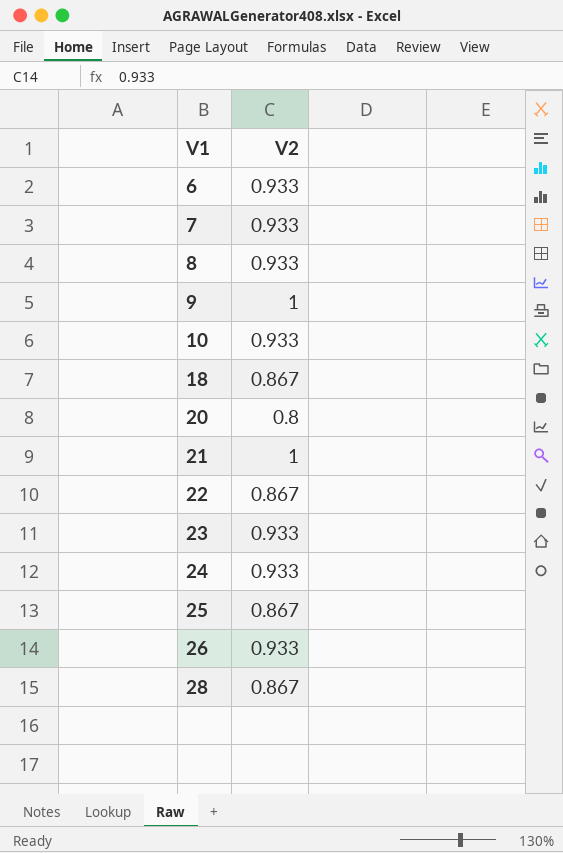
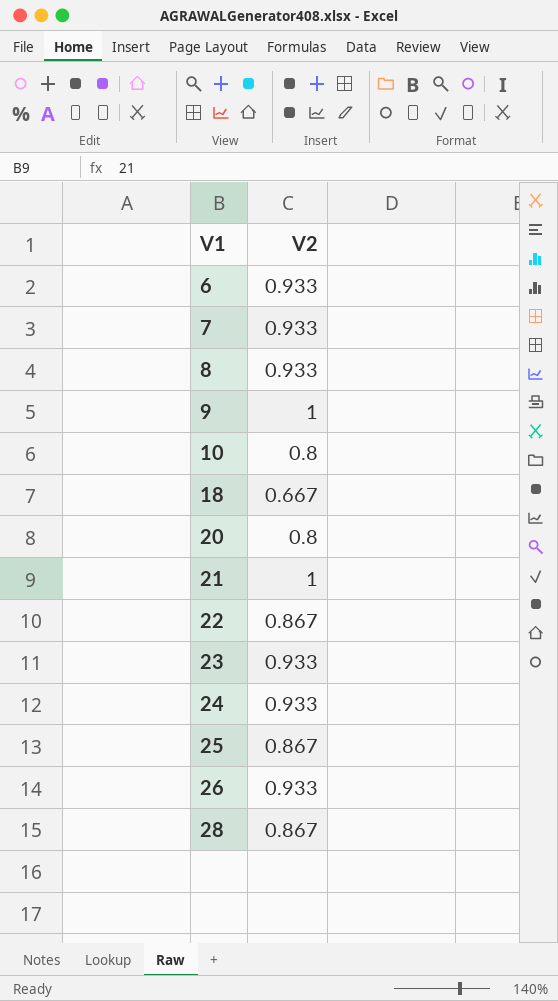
10 | V2: 0.933 -> 0.8
18 | V2: 0.867 -> 0.667

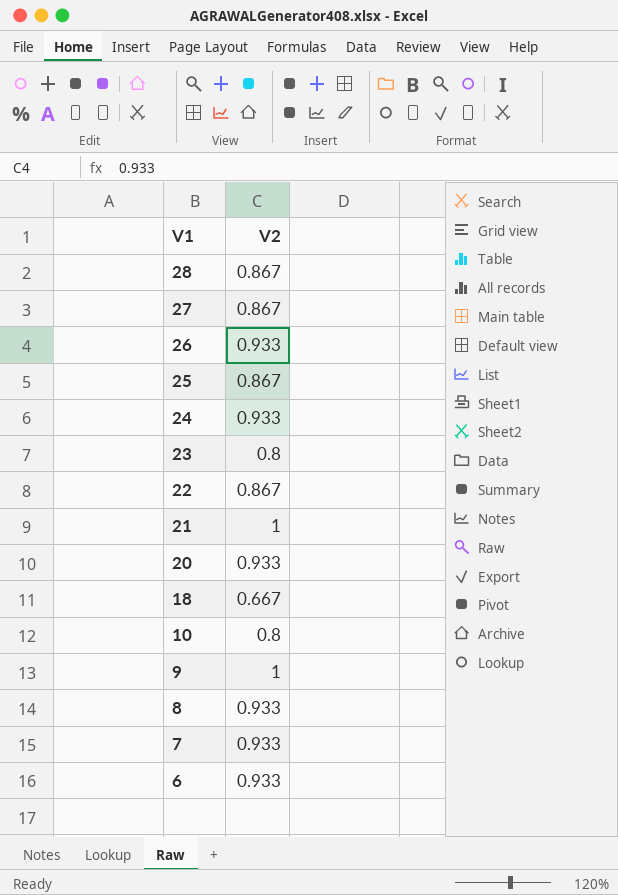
row order: V1 ascending -> V1 descending
row 27: none -> 0.867
23 | V2: 0.933 -> 0.8
20 | V2: 0.8 -> 0.933

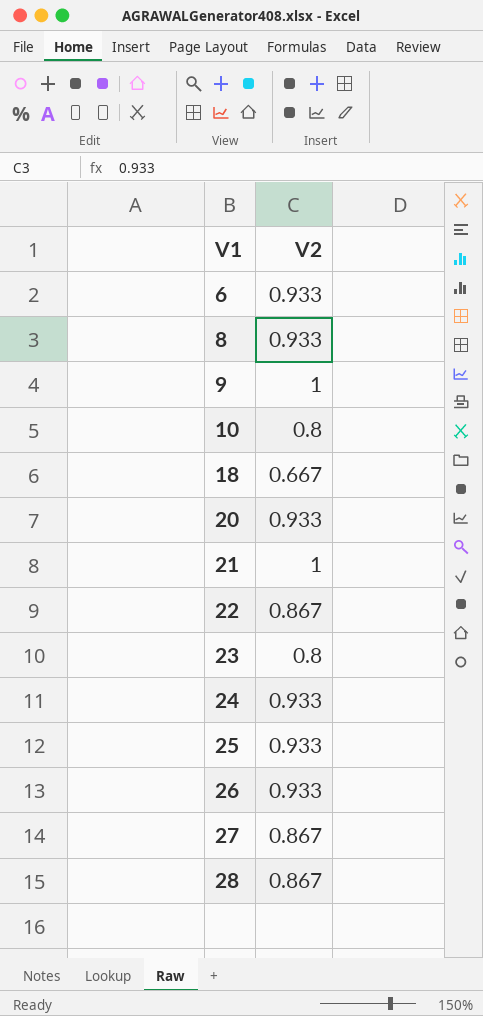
row order: V1 descending -> V1 ascending
row 7: 0.933 -> none
25 | V2: 0.867 -> 0.933

